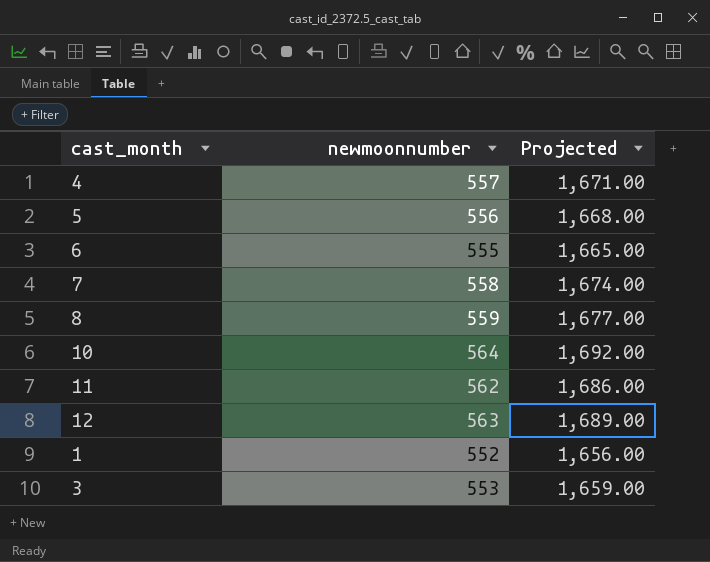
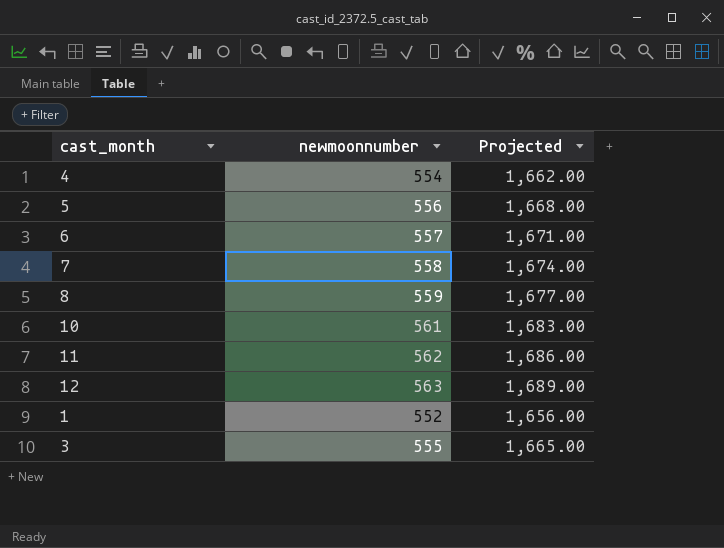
4 | newmoonnumber: 557 -> 554
4 | Projected: 1,671.00 -> 1,662.00
6 | newmoonnumber: 555 -> 557
6 | Projected: 1,665.00 -> 1,671.00
10 | newmoonnumber: 564 -> 561
10 | Projected: 1,692.00 -> 1,683.00
3 | newmoonnumber: 553 -> 555
3 | Projected: 1,659.00 -> 1,665.00

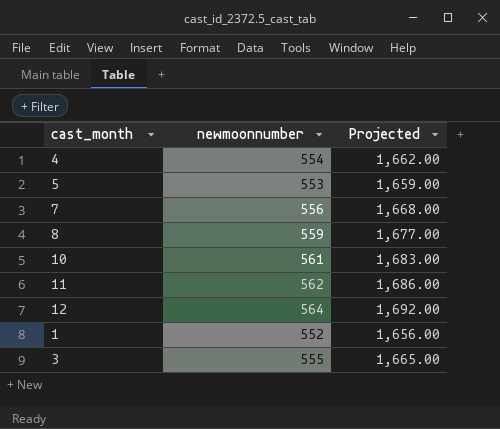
row 6: 557 | 1,671.00 -> none
5 | newmoonnumber: 556 -> 553
5 | Projected: 1,668.00 -> 1,659.00
7 | newmoonnumber: 558 -> 556
7 | Projected: 1,674.00 -> 1,668.00
12 | newmoonnumber: 563 -> 564
12 | Projected: 1,689.00 -> 1,692.00

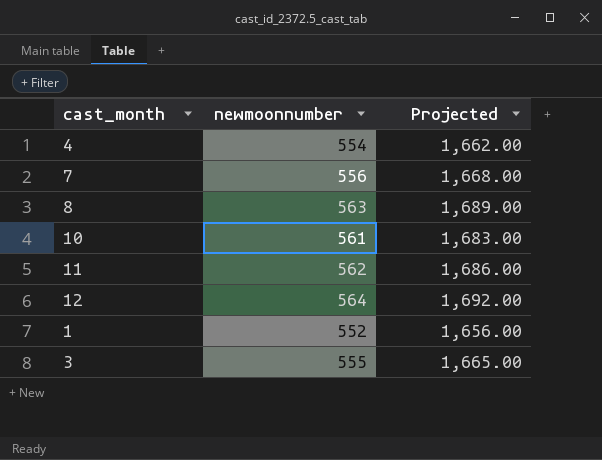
row 5: 553 | 1,659.00 -> none
8 | newmoonnumber: 559 -> 563
8 | Projected: 1,677.00 -> 1,689.00

